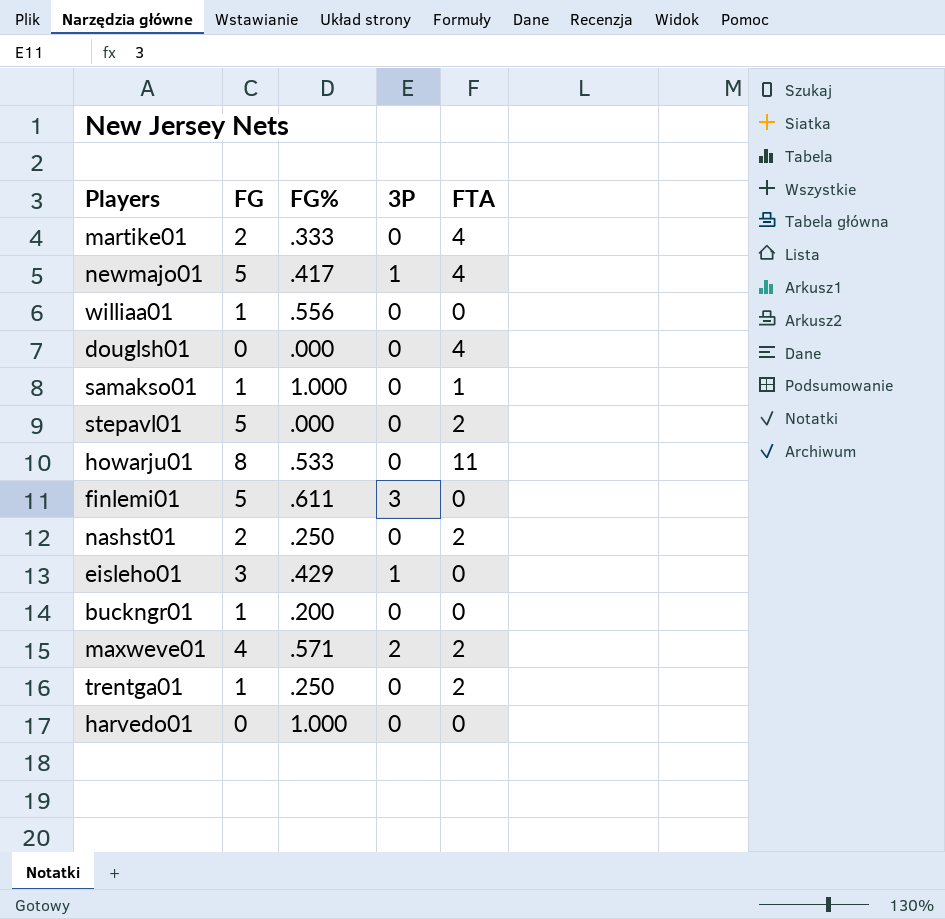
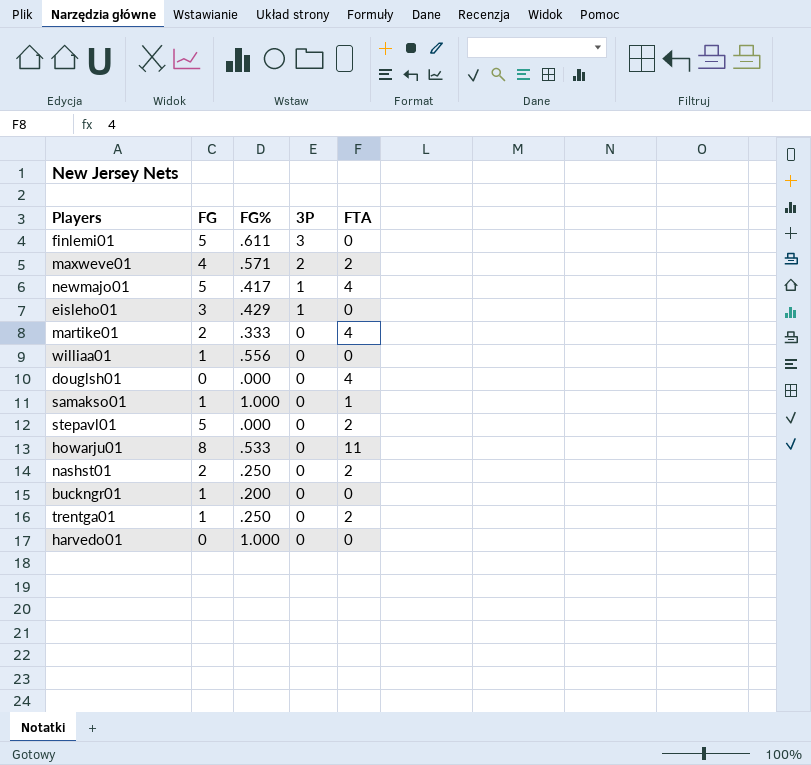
row order: none -> 3P descending

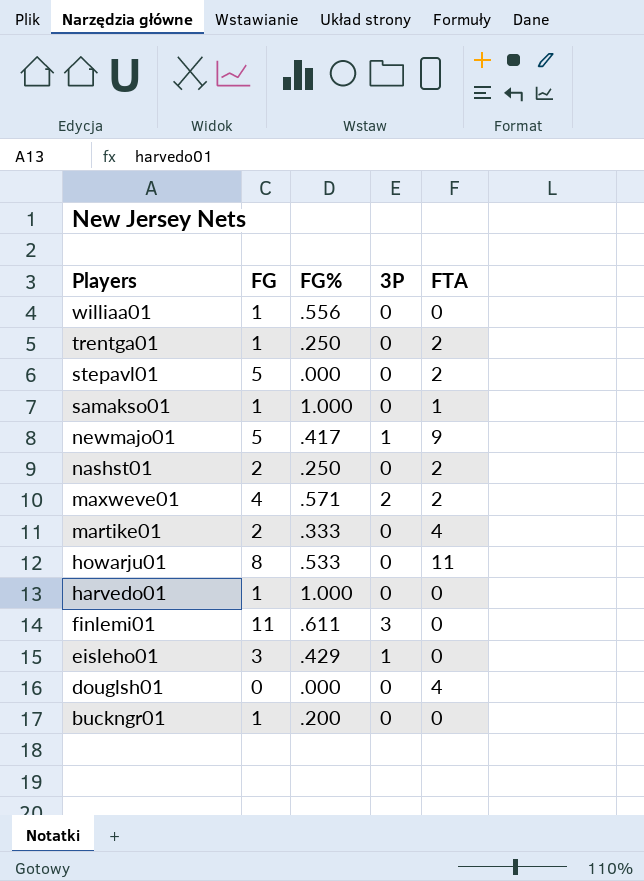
row order: 3P descending -> Players descending
newmajo01 | FTA: 4 -> 9
harvedo01 | FG: 0 -> 1
finlemi01 | FG: 5 -> 11

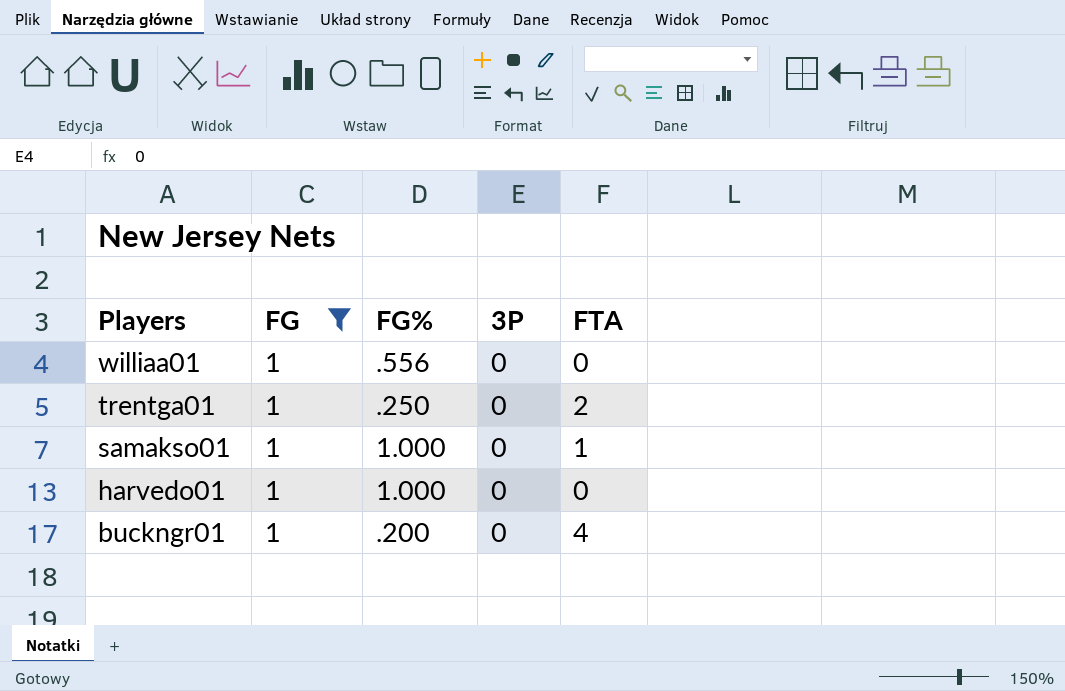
filter: none -> FG = 1
buckngr01 | FTA: 0 -> 4

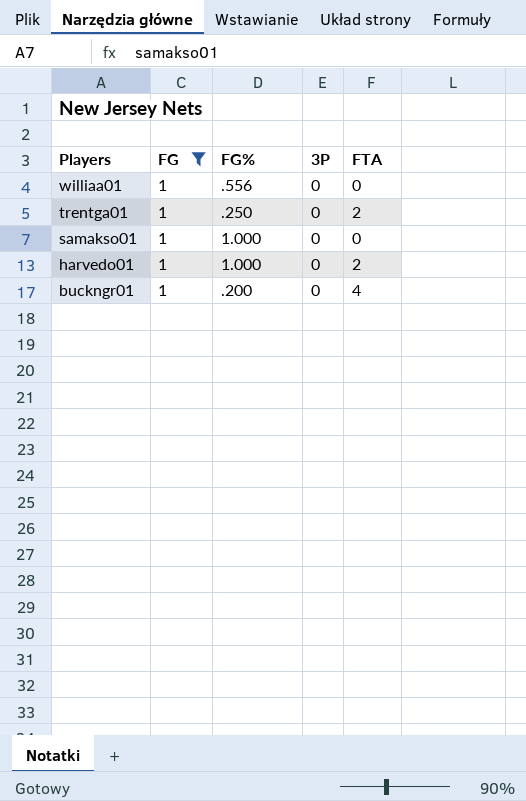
samakso01 | FTA: 1 -> 0
harvedo01 | FTA: 0 -> 2

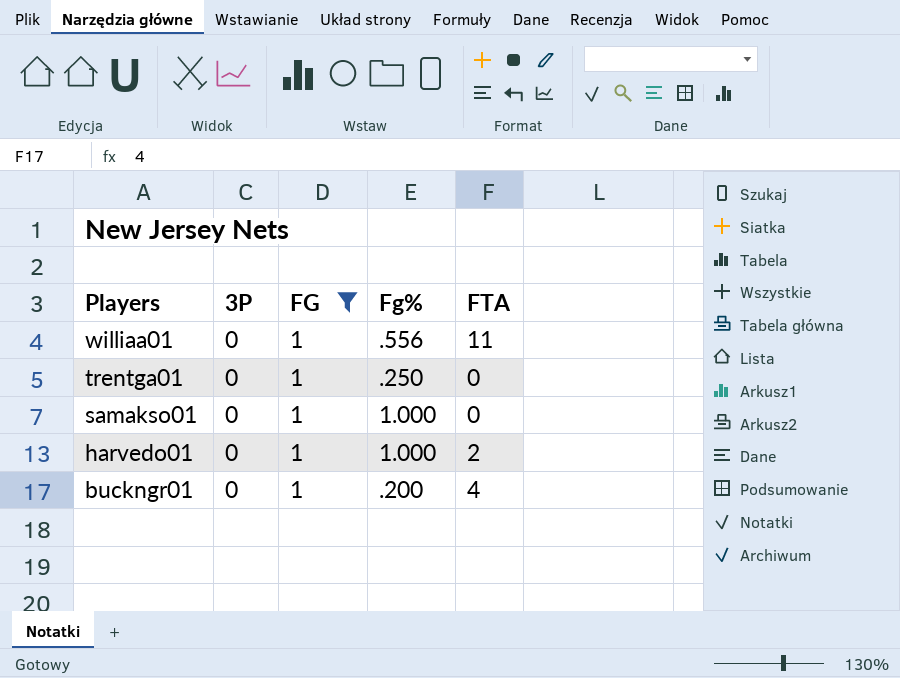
column 3P | position: 4 -> 2
column name: FG% -> Fg%
williaa01 | FTA: 0 -> 11
trentga01 | FTA: 2 -> 0

